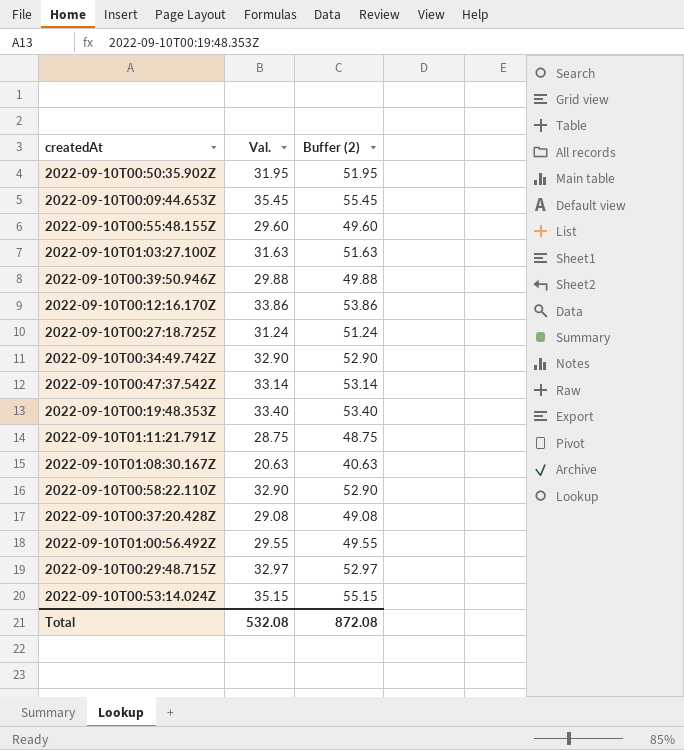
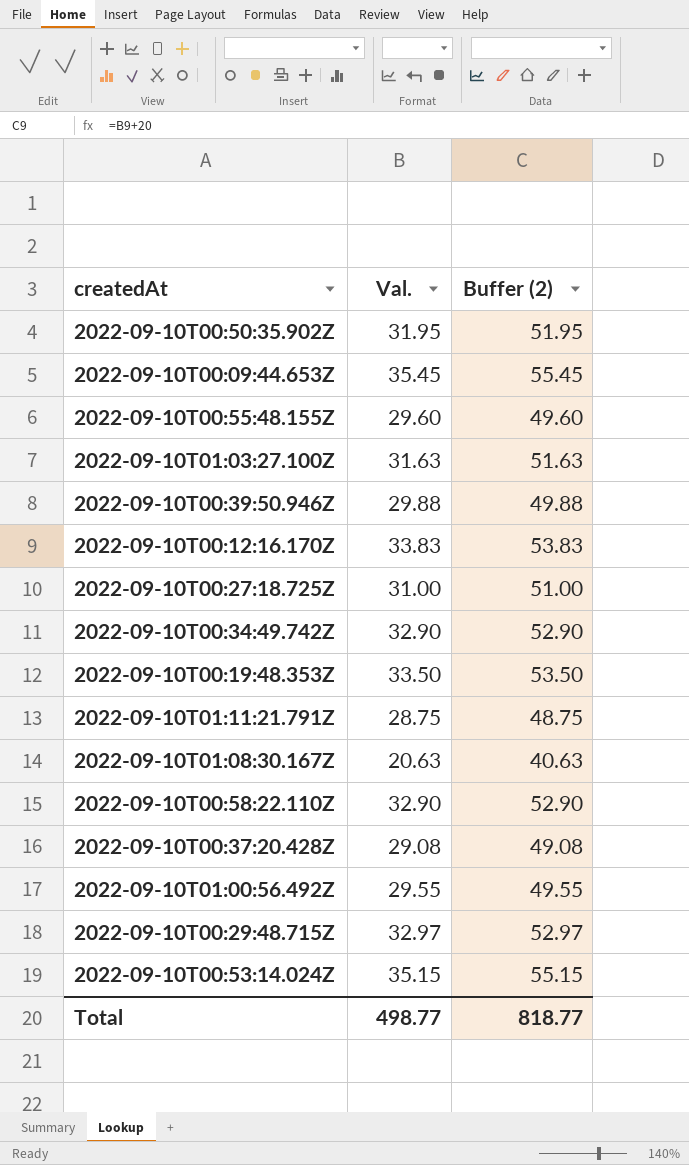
row 2022-09-10T00:47:37.542Z: 33.14 | 53.14 -> none
2022-09-10T00:12:16.170Z | Val.: 33.86 -> 33.83
2022-09-10T00:12:16.170Z | Buffer (2): 53.86 -> 53.83
2022-09-10T00:27:18.725Z | Val.: 31.24 -> 31.00
2022-09-10T00:27:18.725Z | Buffer (2): 51.24 -> 51.00
2022-09-10T00:19:48.353Z | Val.: 33.40 -> 33.50
2022-09-10T00:19:48.353Z | Buffer (2): 53.40 -> 53.50
Total | Val.: 532.08 -> 498.77
Total | Buffer (2): 872.08 -> 818.77

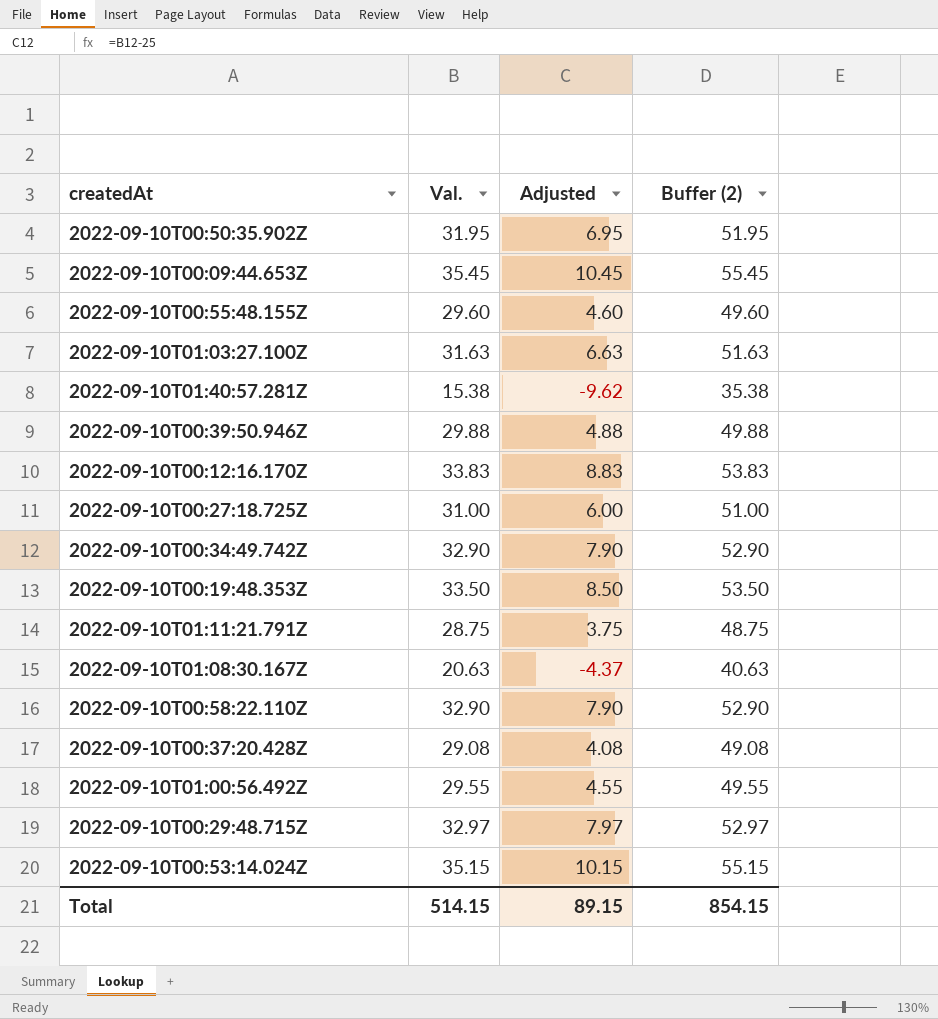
column Adjusted | formula: none -> [Val.] - 25
row 2022-09-10T01:40:57.281Z: none -> 15.38 | -9.62 | 35.38
Total | Val.: 498.77 -> 514.15
Total | Buffer (2): 818.77 -> 854.15

